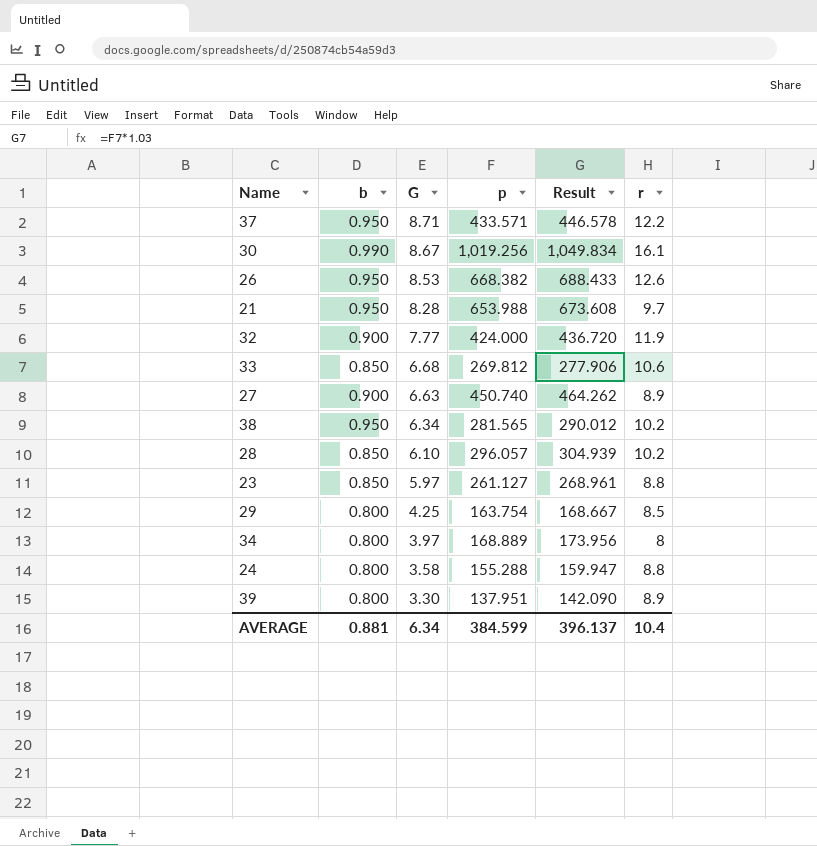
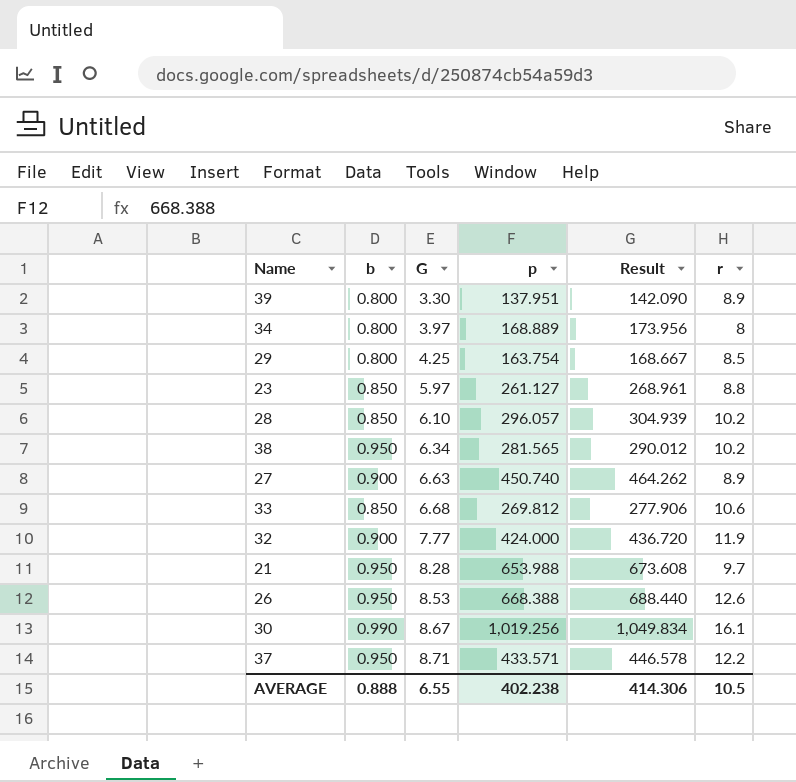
row order: G descending -> G ascending
row 24: 0.800 | 3.58 | 155.288 | 159.947 | 8.8 -> none
26 | p: 668.382 -> 668.388
26 | Result: 688.433 -> 688.440
AVERAGE | b: 0.881 -> 0.888
AVERAGE | G: 6.34 -> 6.55
AVERAGE | p: 384.599 -> 402.238
AVERAGE | Result: 396.137 -> 414.306
AVERAGE | r: 10.4 -> 10.5

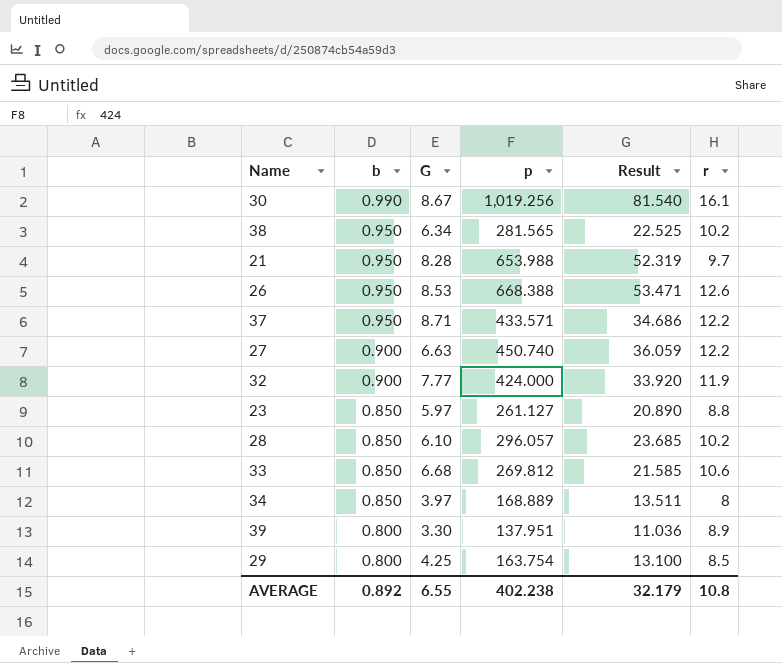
row order: G ascending -> b descending
column Result | formula: [p] * 1.03 -> [p] * 0.08
27 | r: 8.9 -> 12.2
34 | b: 0.800 -> 0.850
AVERAGE | b: 0.888 -> 0.892
AVERAGE | Result: 414.306 -> 32.179
AVERAGE | r: 10.5 -> 10.8

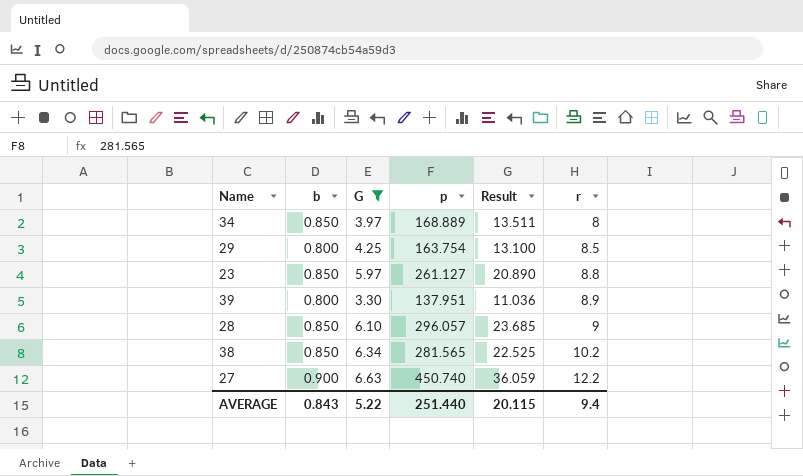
filter: none -> G <= 6.63
row order: b descending -> r ascending
28 | r: 10.2 -> 9
38 | b: 0.950 -> 0.850
AVERAGE | b: 0.892 -> 0.843
AVERAGE | G: 6.55 -> 5.22
AVERAGE | p: 402.238 -> 251.440
AVERAGE | Result: 32.179 -> 20.115
AVERAGE | r: 10.8 -> 9.4

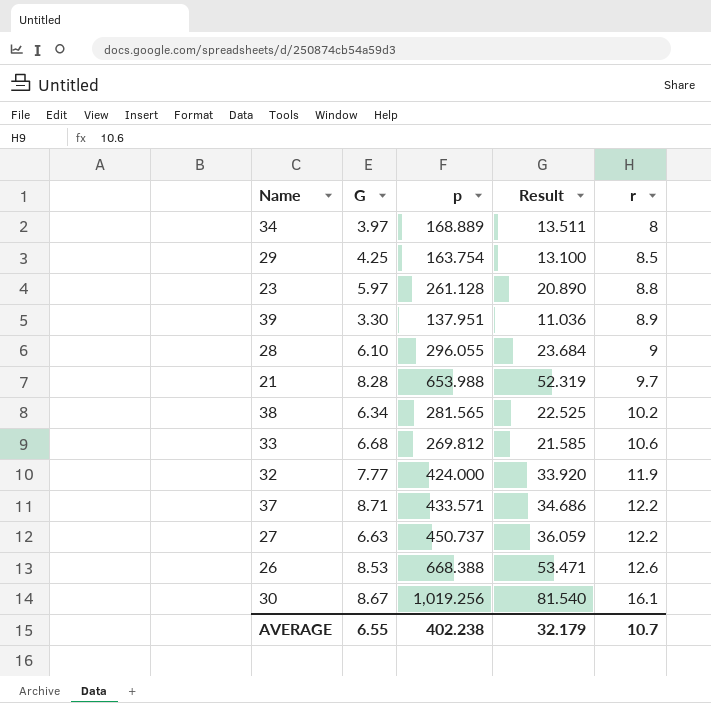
filter: G <= 6.63 -> none
column b | position: 2 -> none
23 | p: 261.127 -> 261.128
28 | p: 296.057 -> 296.055
28 | Result: 23.685 -> 23.684
27 | p: 450.740 -> 450.737
AVERAGE | G: 5.22 -> 6.55
AVERAGE | p: 251.440 -> 402.238
AVERAGE | Result: 20.115 -> 32.179
AVERAGE | r: 9.4 -> 10.7

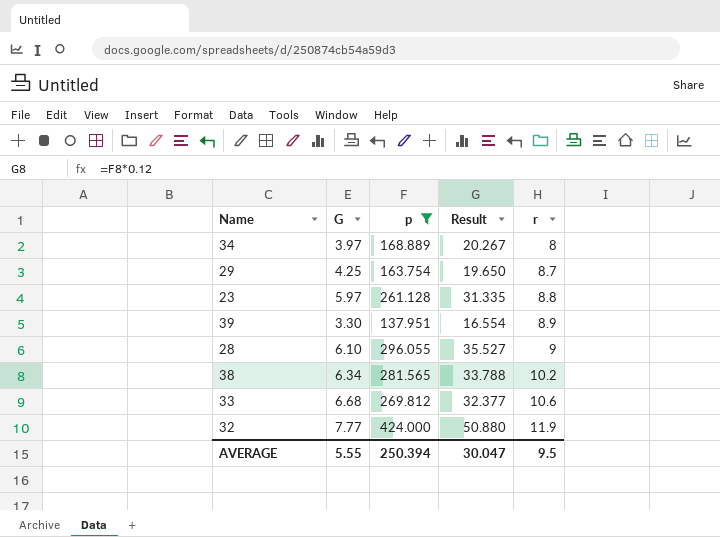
filter: none -> p <= 424.000
column Result | formula: [p] * 0.08 -> [p] * 0.12
29 | r: 8.5 -> 8.7
AVERAGE | G: 6.55 -> 5.55
AVERAGE | p: 402.238 -> 250.394
AVERAGE | Result: 32.179 -> 30.047
AVERAGE | r: 10.7 -> 9.5

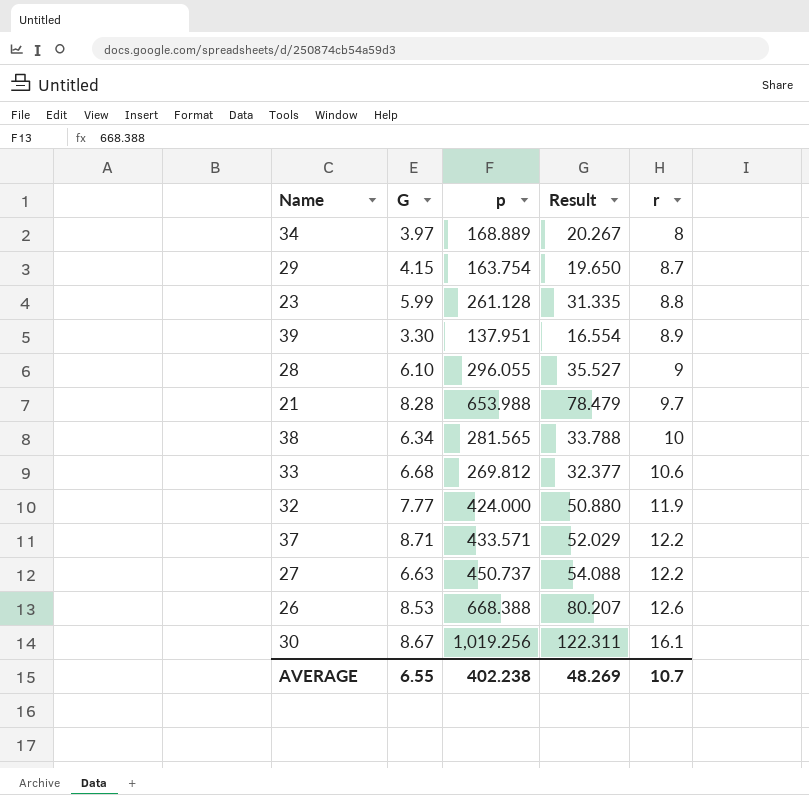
filter: p <= 424.000 -> none
29 | G: 4.25 -> 4.15
23 | G: 5.97 -> 5.99
38 | r: 10.2 -> 10
AVERAGE | G: 5.55 -> 6.55
AVERAGE | p: 250.394 -> 402.238
AVERAGE | Result: 30.047 -> 48.269
AVERAGE | r: 9.5 -> 10.7

